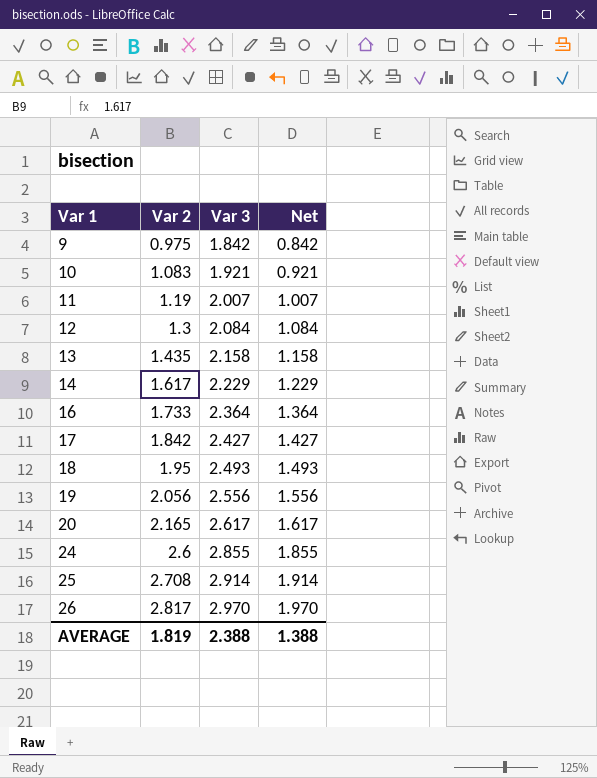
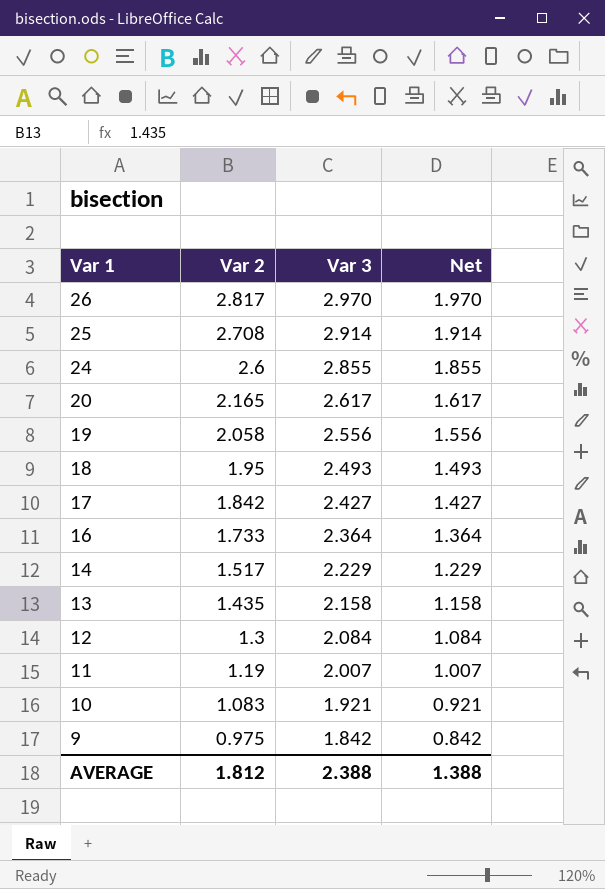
row order: Var 1 ascending -> Var 1 descending
19 | Var 2: 2.056 -> 2.058
14 | Var 2: 1.617 -> 1.517
AVERAGE | Var 2: 1.819 -> 1.812

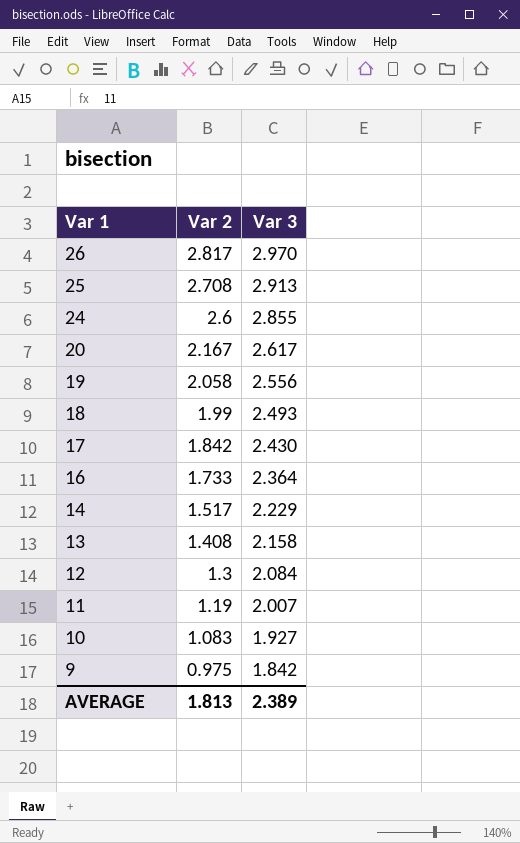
column Net | formula: [Var 3] - 1 -> none
25 | Var 3: 2.914 -> 2.913
20 | Var 2: 2.165 -> 2.167
18 | Var 2: 1.95 -> 1.99
17 | Var 3: 2.427 -> 2.430
13 | Var 2: 1.435 -> 1.408
10 | Var 3: 1.921 -> 1.927
AVERAGE | Var 2: 1.812 -> 1.813
AVERAGE | Var 3: 2.388 -> 2.389

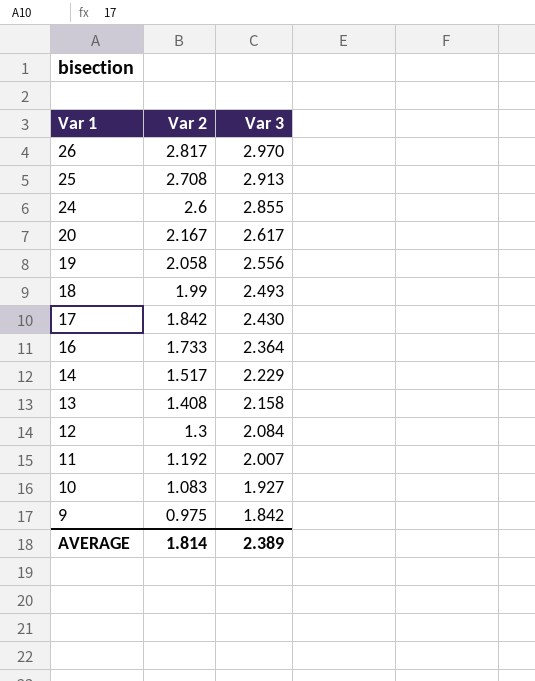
11 | Var 2: 1.19 -> 1.192
AVERAGE | Var 2: 1.813 -> 1.814

